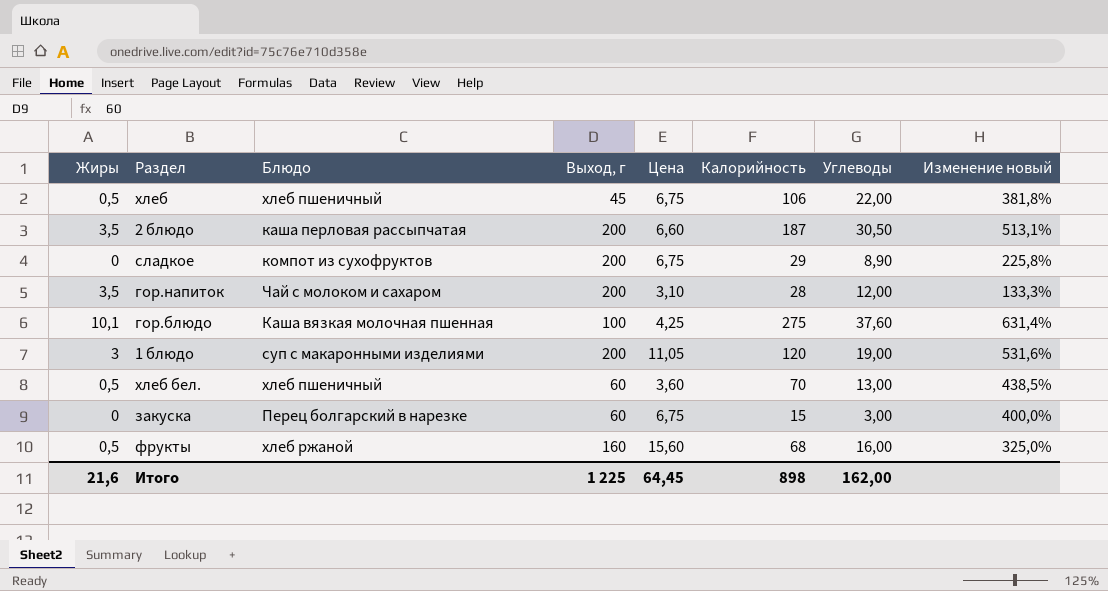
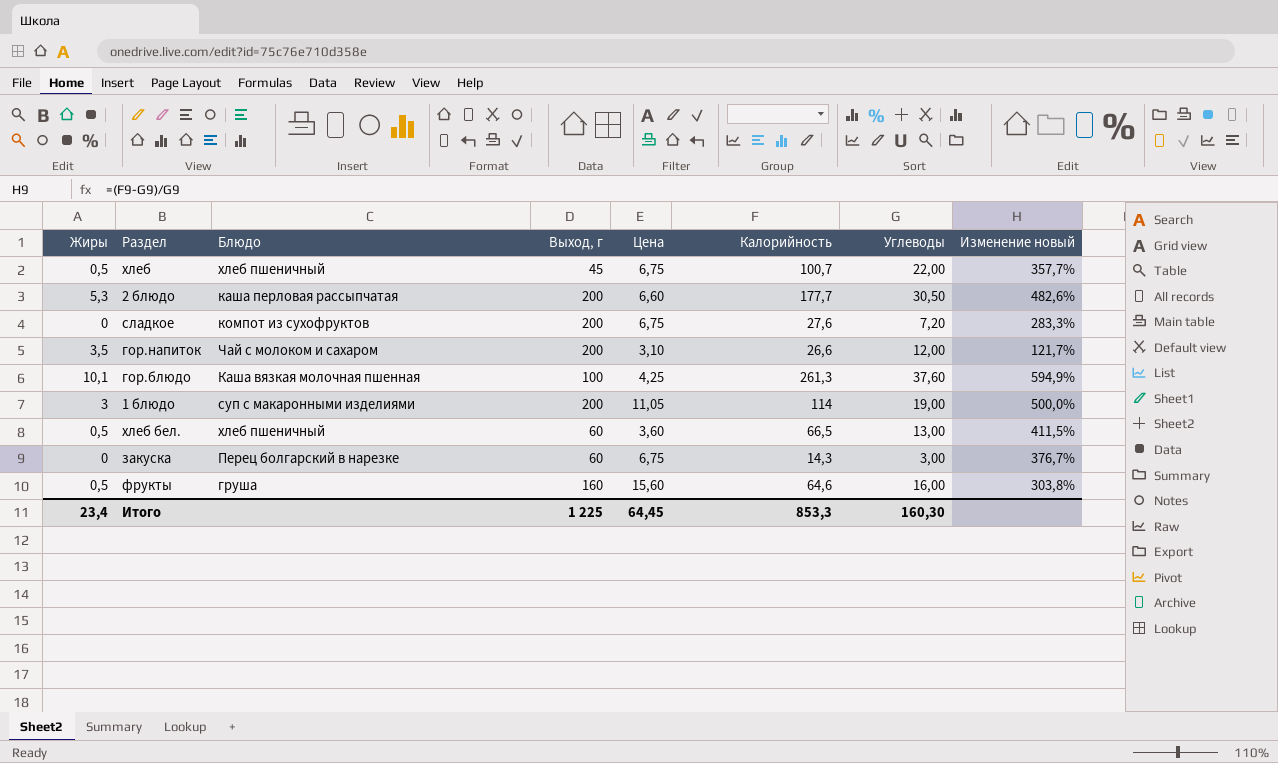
хлеб | Калорийность: 106 -> 100,7
хлеб | Изменение новый: 381,8% -> 357,7%
2 блюдо | Жиры: 3,5 -> 5,3
2 блюдо | Калорийность: 187 -> 177,7
2 блюдо | Изменение новый: 513,1% -> 482,6%
сладкое | Калорийность: 29 -> 27,6
сладкое | Углеводы: 8,90 -> 7,20
сладкое | Изменение новый: 225,8% -> 283,3%
гор.напиток | Калорийность: 28 -> 26,6
гор.напиток | Изменение новый: 133,3% -> 121,7%
гор.блюдо | Калорийность: 275 -> 261,3
гор.блюдо | Изменение новый: 631,4% -> 594,9%
1 блюдо | Калорийность: 120 -> 114
1 блюдо | Изменение новый: 531,6% -> 500,0%
хлеб бел. | Калорийность: 70 -> 66,5
хлеб бел. | Изменение новый: 438,5% -> 411,5%
закуска | Калорийность: 15 -> 14,3
закуска | Изменение новый: 400,0% -> 376,7%
фрукты | Блюдо: хлеб ржаной -> груша
фрукты | Калорийность: 68 -> 64,6
фрукты | Изменение новый: 325,0% -> 303,8%
Итого | Жиры: 21,6 -> 23,4
Итого | Калорийность: 898 -> 853,3
Итого | Углеводы: 162,00 -> 160,30

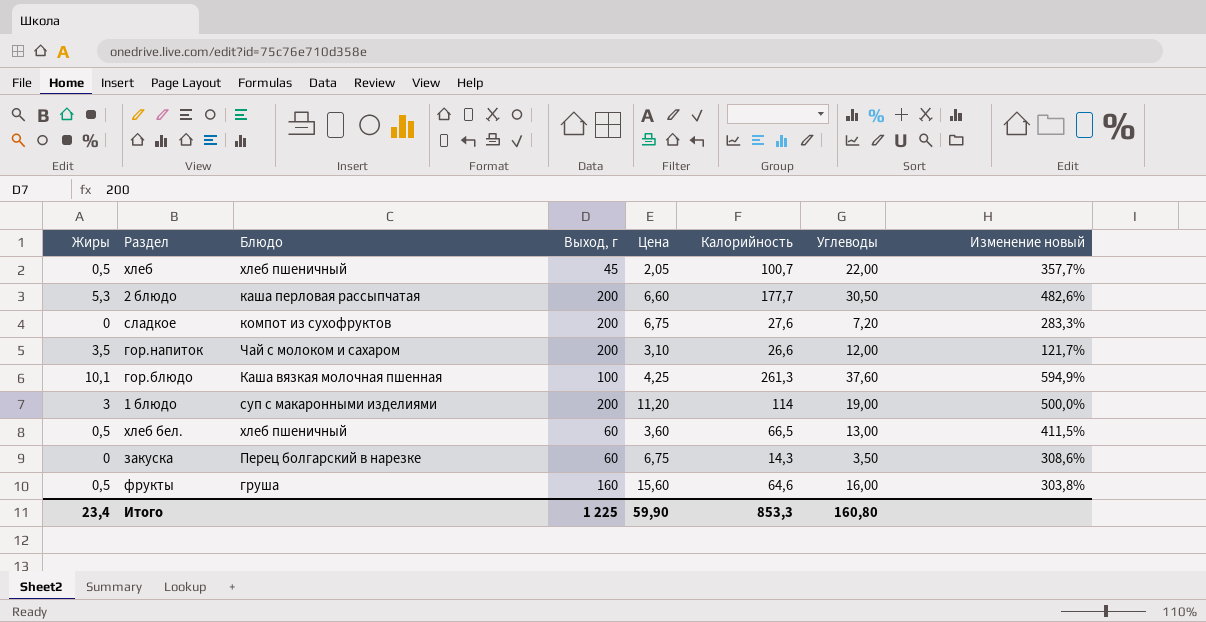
хлеб | Цена: 6,75 -> 2,05
1 блюдо | Цена: 11,05 -> 11,20
закуска | Углеводы: 3,00 -> 3,50
закуска | Изменение новый: 376,7% -> 308,6%
Итого | Цена: 64,45 -> 59,90
Итого | Углеводы: 160,30 -> 160,80

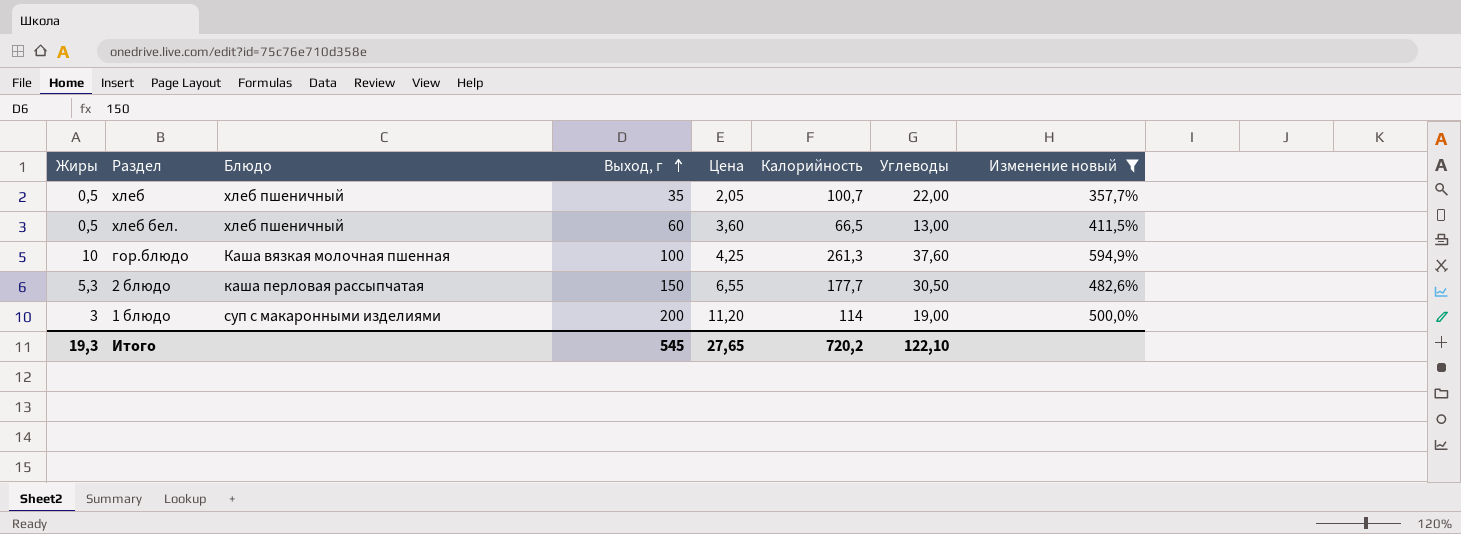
filter: none -> Изменение новый >= 357,7%
row order: none -> Выход, г ascending
хлеб | Выход, г: 45 -> 35
гор.блюдо | Жиры: 10,1 -> 10
2 блюдо | Выход, г: 200 -> 150
2 блюдо | Цена: 6,60 -> 6,55
Итого | Жиры: 23,4 -> 19,3
Итого | Выход, г: 1 225 -> 545
Итого | Цена: 59,90 -> 27,65
Итого | Калорийность: 853,3 -> 720,2
Итого | Углеводы: 160,80 -> 122,10

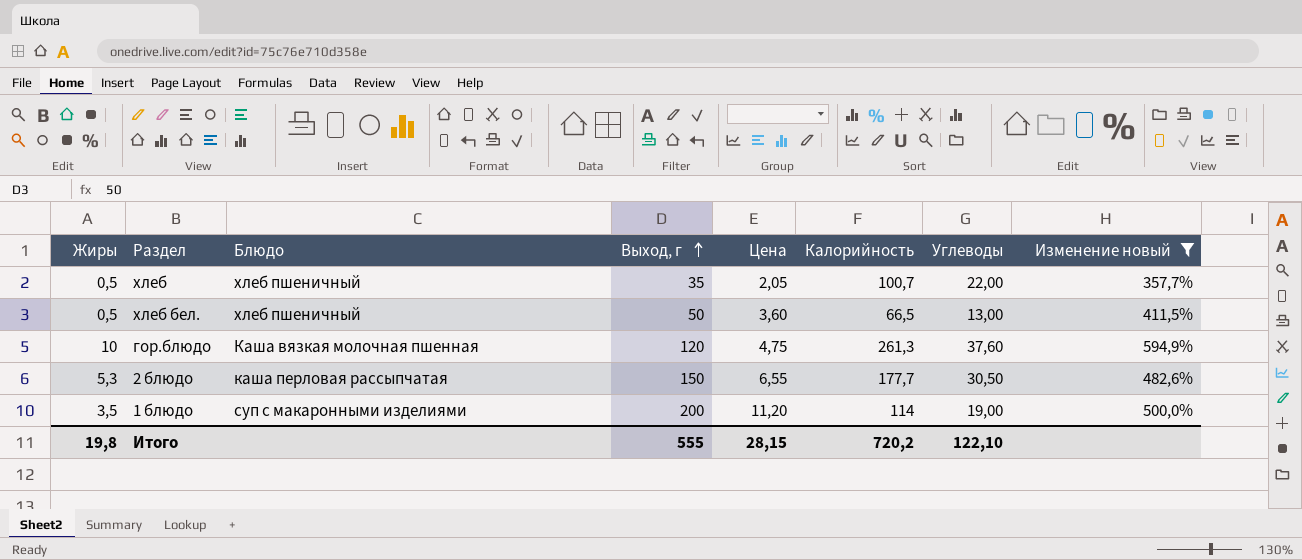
хлеб бел. | Выход, г: 60 -> 50
гор.блюдо | Выход, г: 100 -> 120
гор.блюдо | Цена: 4,25 -> 4,75
1 блюдо | Жиры: 3 -> 3,5
Итого | Жиры: 19,3 -> 19,8
Итого | Выход, г: 545 -> 555
Итого | Цена: 27,65 -> 28,15

